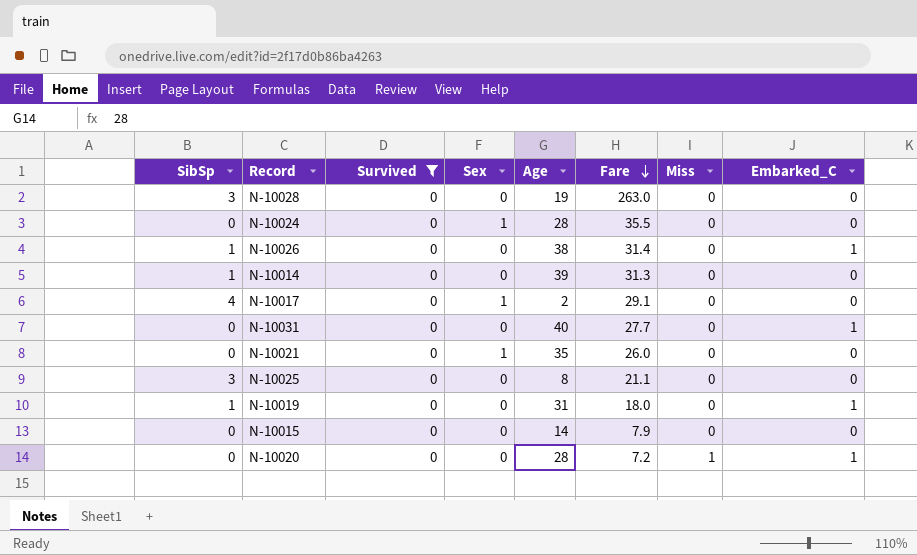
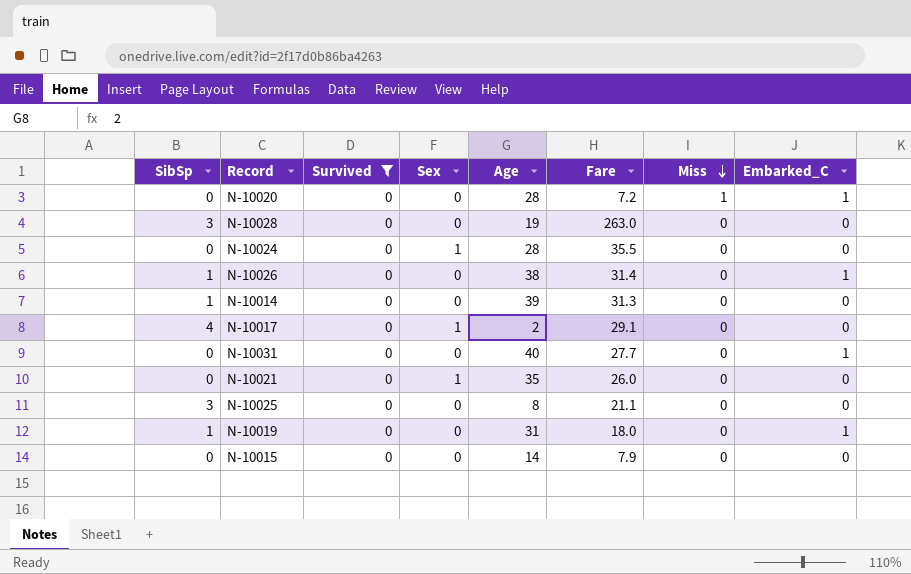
row order: Fare descending -> Miss descending

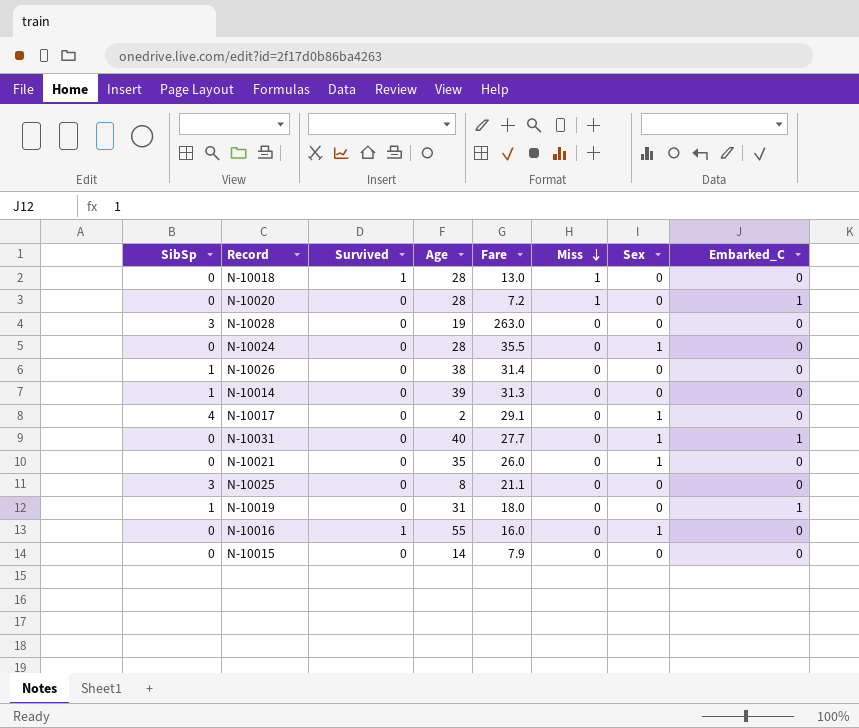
filter: Survived = 0 -> none
column Sex | position: 4 -> 7
N-10026 | Embarked_C: 1 -> 0
N-10031 | Sex: 0 -> 1

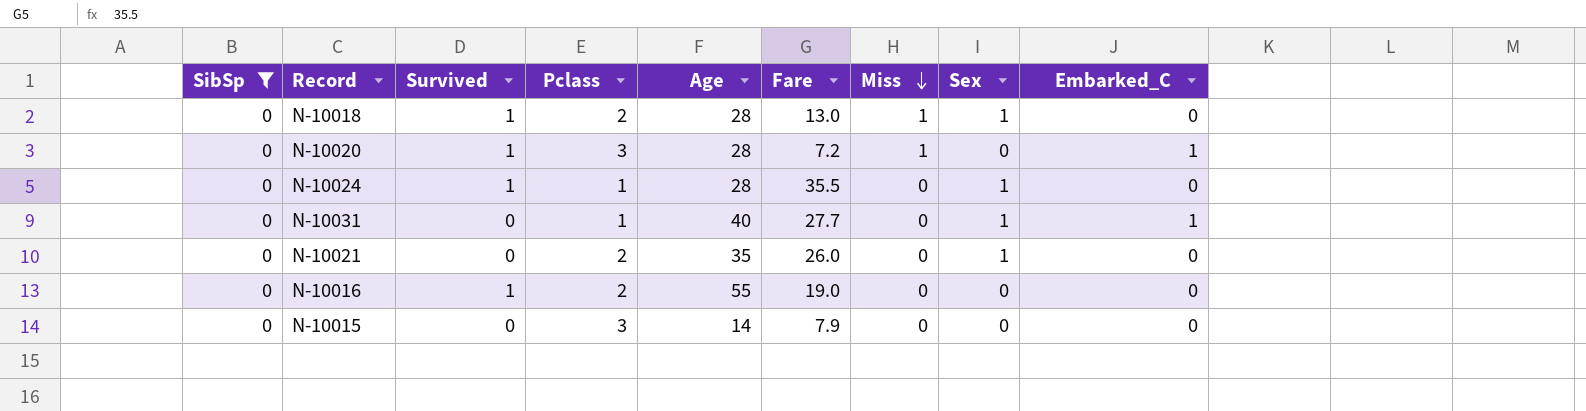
filter: none -> SibSp = 0
column Pclass | position: none -> 4
N-10018 | Sex: 0 -> 1
N-10020 | Survived: 0 -> 1
N-10024 | Survived: 0 -> 1
N-10016 | Fare: 16.0 -> 19.0
N-10016 | Sex: 1 -> 0

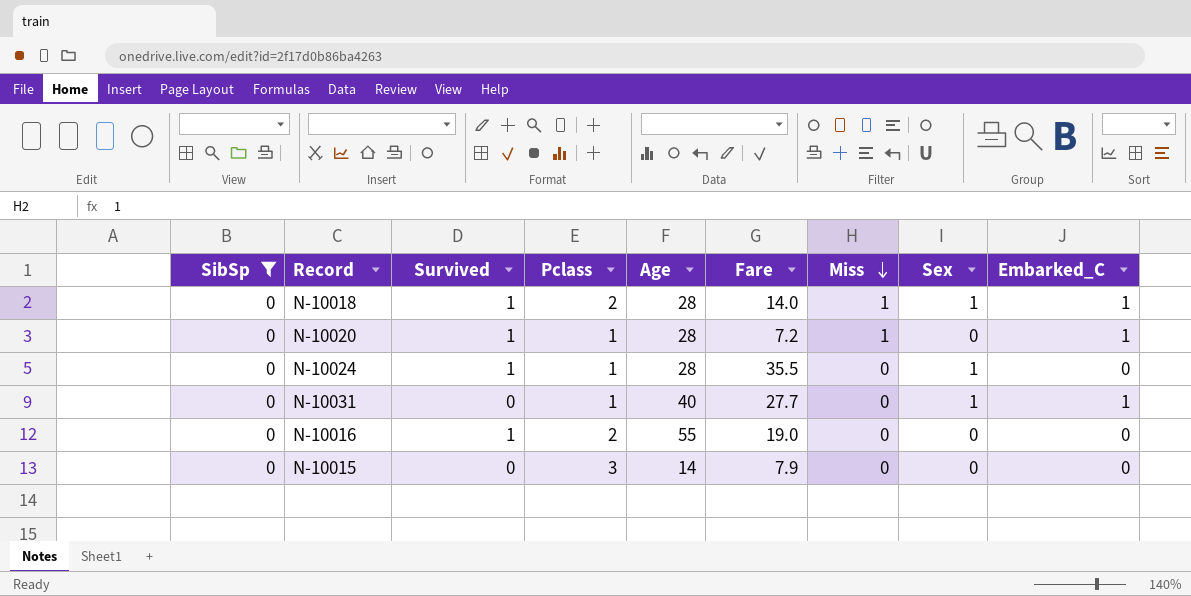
row N-10021: 0 | 0 | 2 | 35 | 26.0 | 0 | 1 | 0 -> none
N-10018 | Fare: 13.0 -> 14.0
N-10018 | Embarked_C: 0 -> 1
N-10020 | Pclass: 3 -> 1

